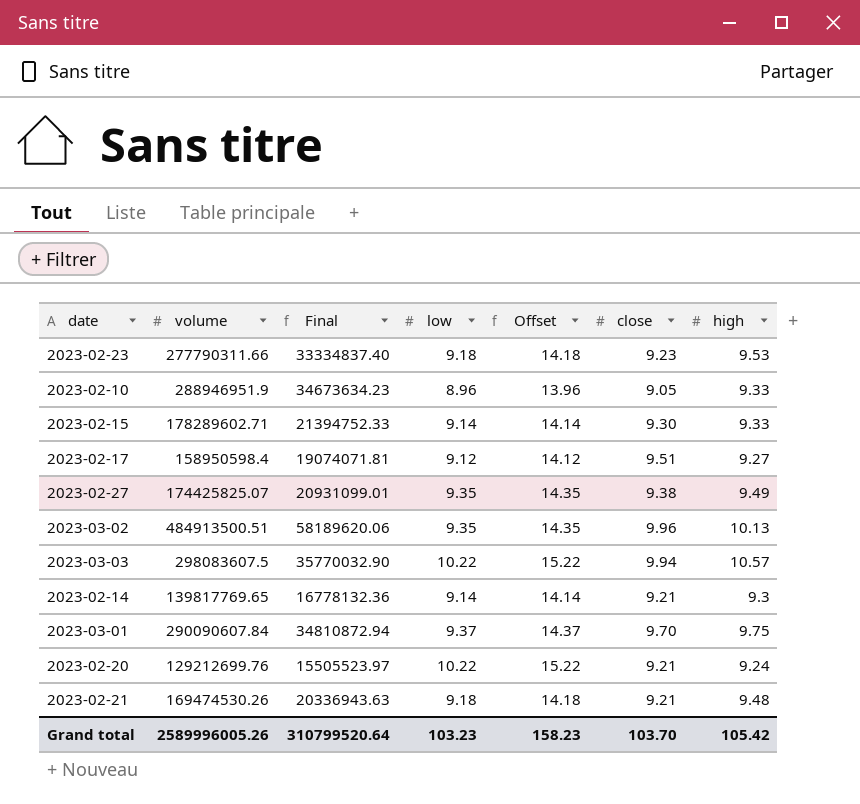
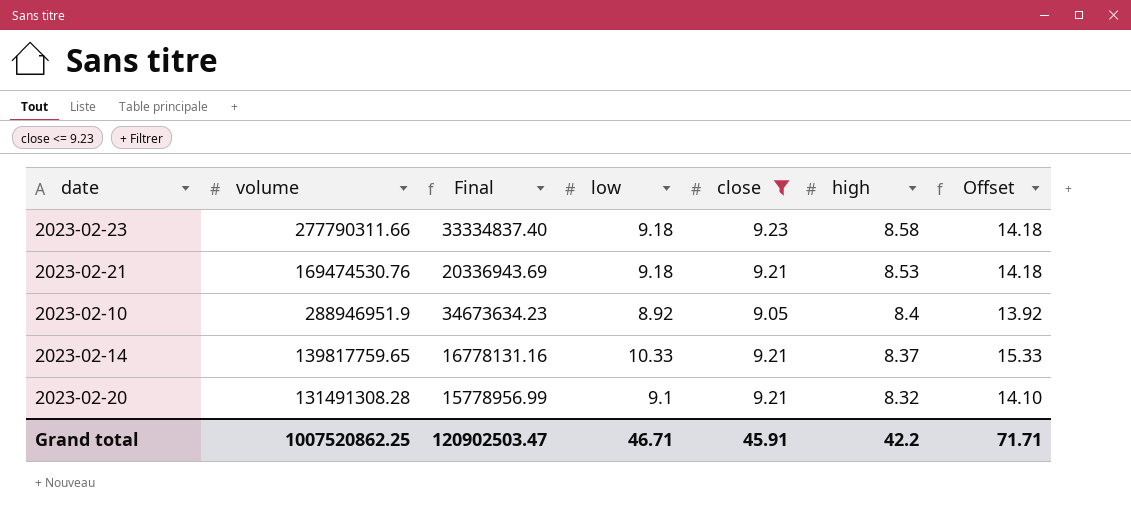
filter: none -> close <= 9.23
row order: none -> high descending
column Offset | position: 5 -> 7
2023-02-23 | high: 9.53 -> 8.58
2023-02-21 | volume: 169474530.26 -> 169474530.76
2023-02-21 | Final: 20336943.63 -> 20336943.69
2023-02-21 | high: 9.48 -> 8.53
2023-02-10 | low: 8.96 -> 8.92
2023-02-10 | high: 9.33 -> 8.4
2023-02-10 | Offset: 13.96 -> 13.92
2023-02-14 | volume: 139817769.65 -> 139817759.65
2023-02-14 | Final: 16778132.36 -> 16778131.16
2023-02-14 | low: 9.14 -> 10.33
2023-02-14 | high: 9.3 -> 8.37
2023-02-14 | Offset: 14.14 -> 15.33
2023-02-20 | volume: 129212699.76 -> 131491308.28
2023-02-20 | Final: 15505523.97 -> 15778956.99
2023-02-20 | low: 10.22 -> 9.1
2023-02-20 | high: 9.24 -> 8.32
2023-02-20 | Offset: 15.22 -> 14.10
Grand total | volume: 2589996005.26 -> 1007520862.25
Grand total | Final: 310799520.64 -> 120902503.47
Grand total | low: 103.23 -> 46.71
Grand total | close: 103.70 -> 45.91
Grand total | high: 105.42 -> 42.2
Grand total | Offset: 158.23 -> 71.71

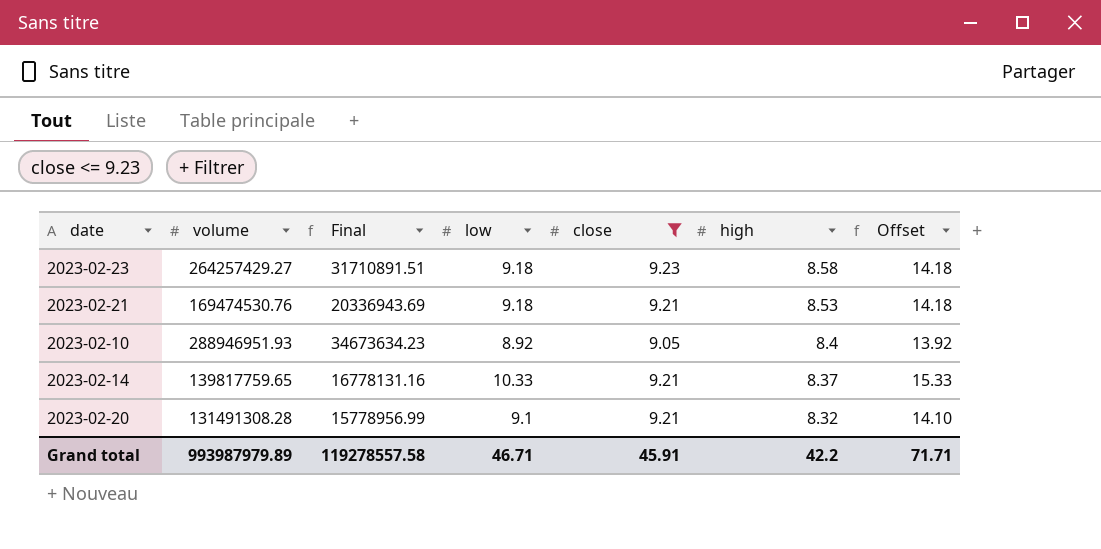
2023-02-23 | volume: 277790311.66 -> 264257429.27
2023-02-23 | Final: 33334837.40 -> 31710891.51
2023-02-10 | volume: 288946951.9 -> 288946951.93
Grand total | volume: 1007520862.25 -> 993987979.89
Grand total | Final: 120902503.47 -> 119278557.58

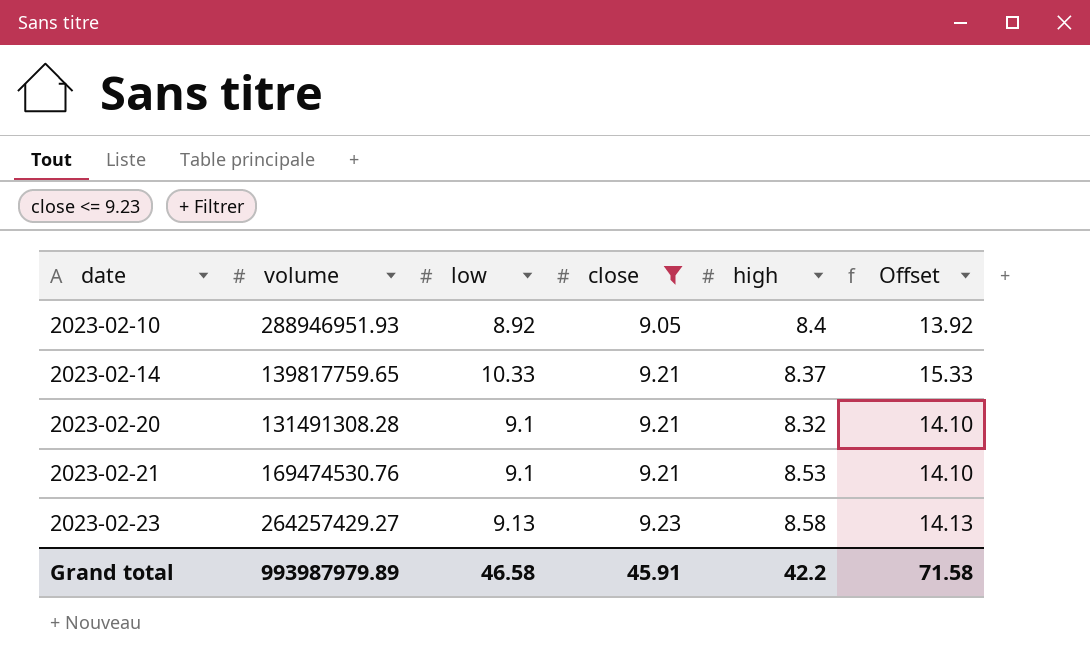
row order: high descending -> date ascending
column Final | formula: [volume] * 0.12 -> none
2023-02-21 | low: 9.18 -> 9.1
2023-02-21 | Offset: 14.18 -> 14.10
2023-02-23 | low: 9.18 -> 9.13
2023-02-23 | Offset: 14.18 -> 14.13
Grand total | low: 46.71 -> 46.58
Grand total | Offset: 71.71 -> 71.58

